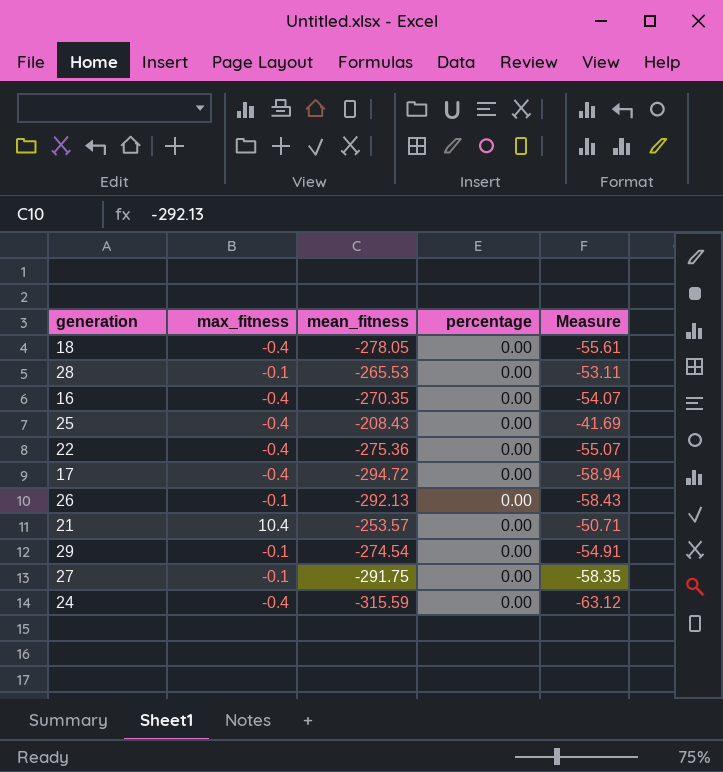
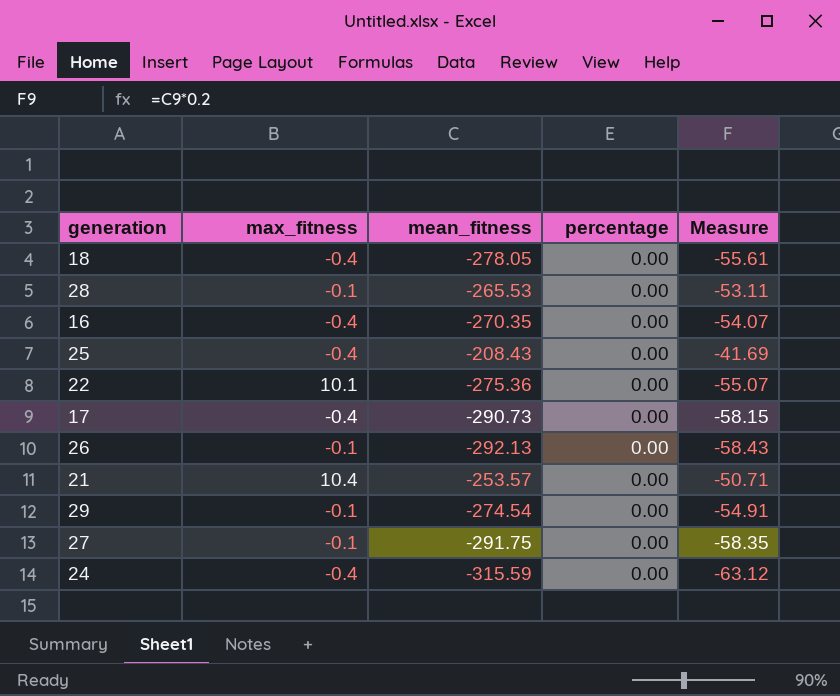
22 | max_fitness: -0.4 -> 10.1
17 | mean_fitness: -294.72 -> -290.73
17 | Measure: -58.94 -> -58.15

